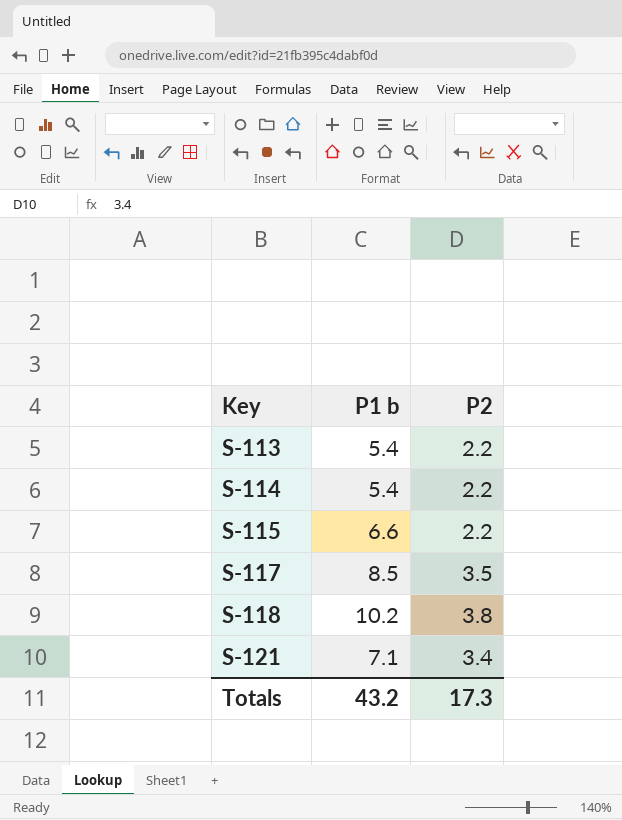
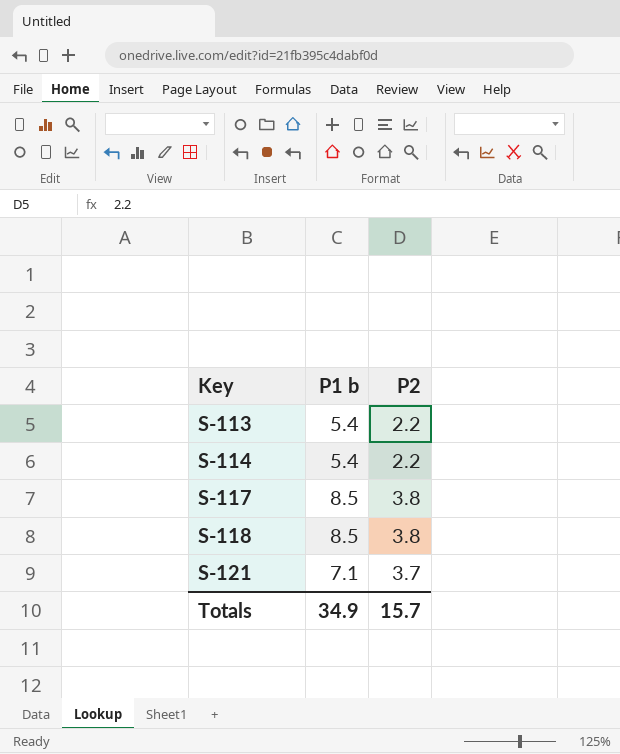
row S-115: 6.6 | 2.2 -> none
S-117 | P2: 3.5 -> 3.8
S-118 | P1 b: 10.2 -> 8.5
S-121 | P2: 3.4 -> 3.7
Totals | P1 b: 43.2 -> 34.9
Totals | P2: 17.3 -> 15.7

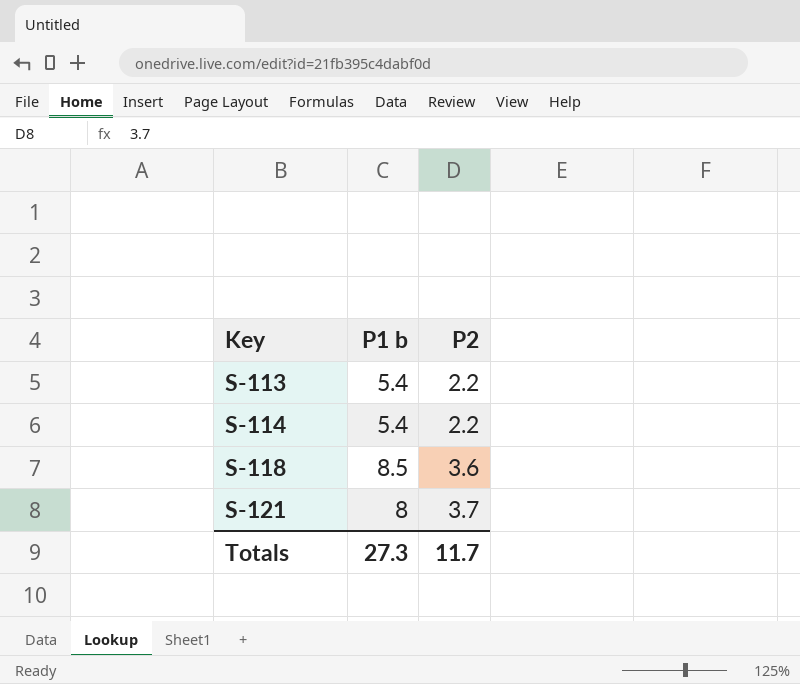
row S-117: 8.5 | 3.8 -> none
S-118 | P2: 3.8 -> 3.6
S-121 | P1 b: 7.1 -> 8
Totals | P1 b: 34.9 -> 27.3
Totals | P2: 15.7 -> 11.7

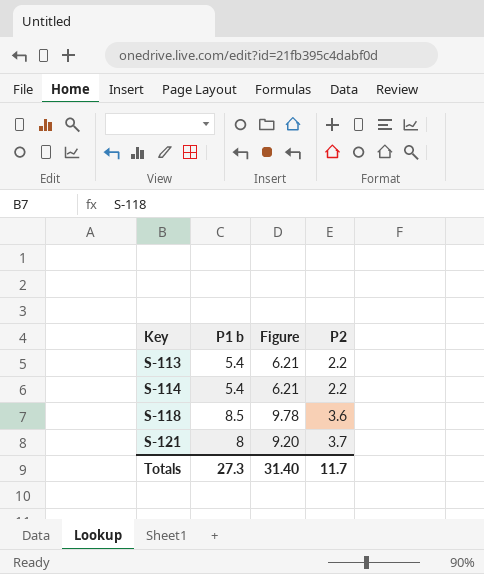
column Figure | formula: none -> [P1 b] * 1.15

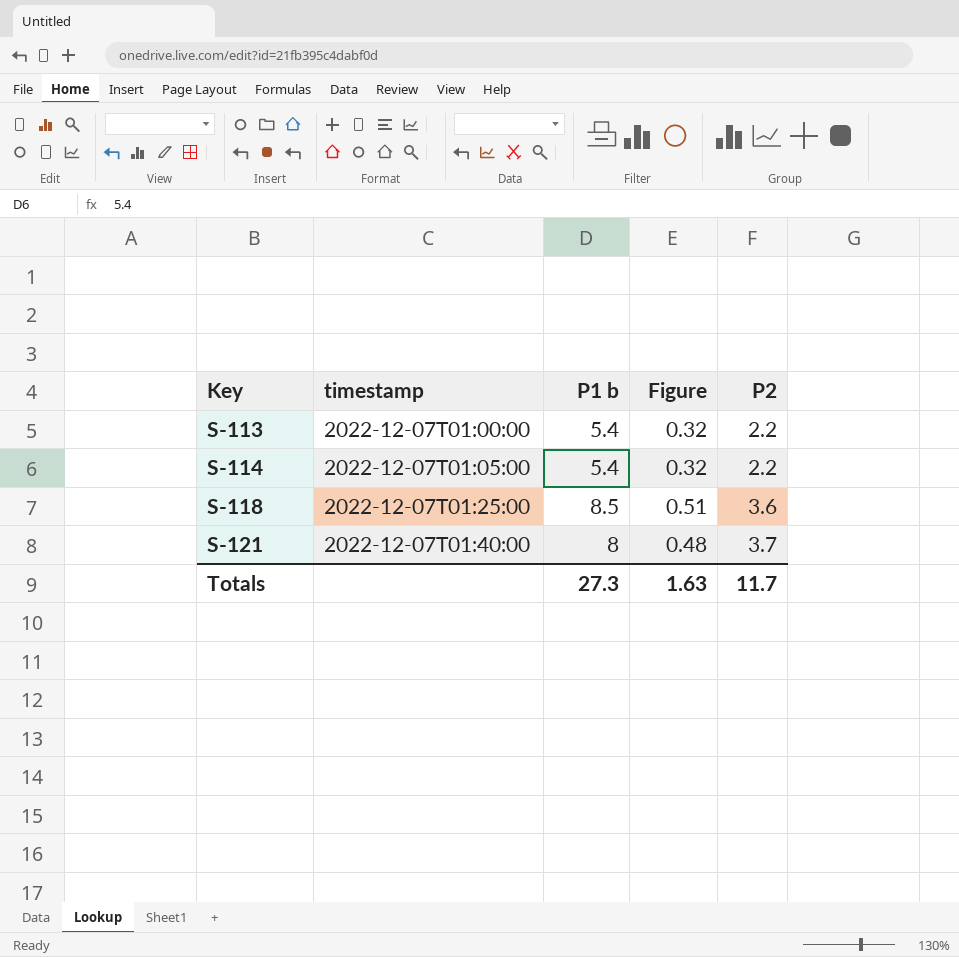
column timestamp | position: none -> 2
column Figure | formula: [P1 b] * 1.15 -> [P1 b] * 0.06
Totals | Figure: 31.40 -> 1.63

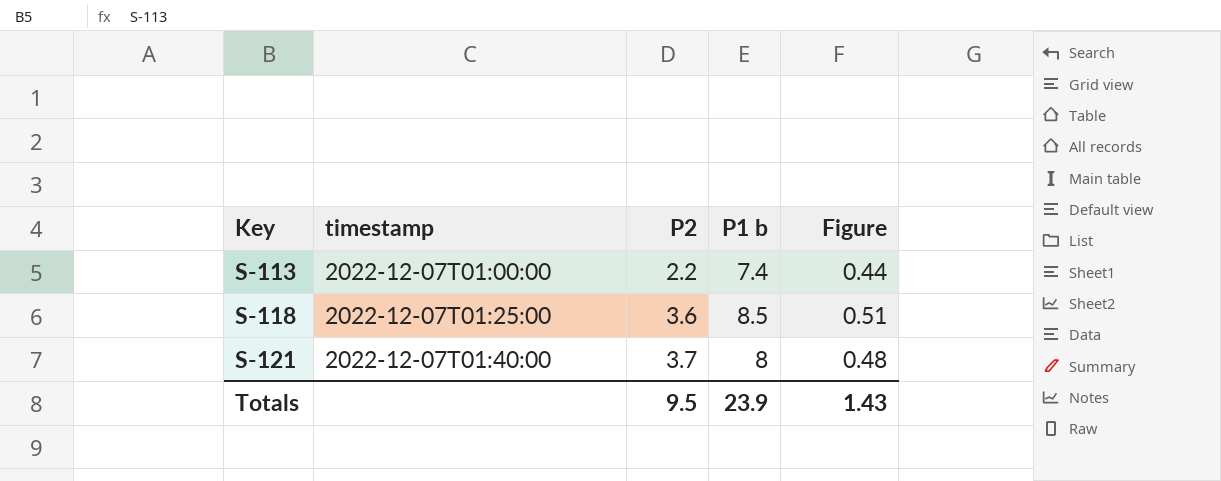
column P2 | position: 5 -> 3
row S-114: 2022-12-07T01:05:00 | 5.4 | 0.32 | 2.2 -> none
S-113 | P1 b: 5.4 -> 7.4
S-113 | Figure: 0.32 -> 0.44
Totals | P2: 11.7 -> 9.5
Totals | P1 b: 27.3 -> 23.9
Totals | Figure: 1.63 -> 1.43

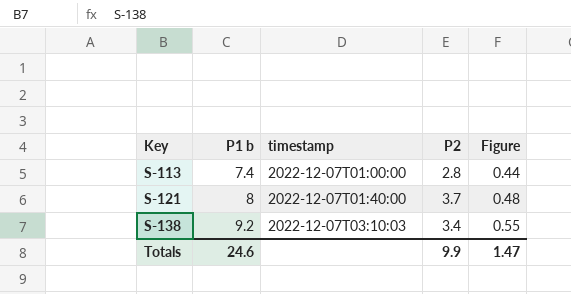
column P1 b | position: 4 -> 2
row S-118: 2022-12-07T01:25:00 | 3.6 | 8.5 | 0.51 -> none
S-113 | P2: 2.2 -> 2.8
row S-138: none -> 9.2 | 2022-12-07T03:10:03 | 3.4 | 0.55
Totals | P1 b: 23.9 -> 24.6
Totals | P2: 9.5 -> 9.9
Totals | Figure: 1.43 -> 1.47

